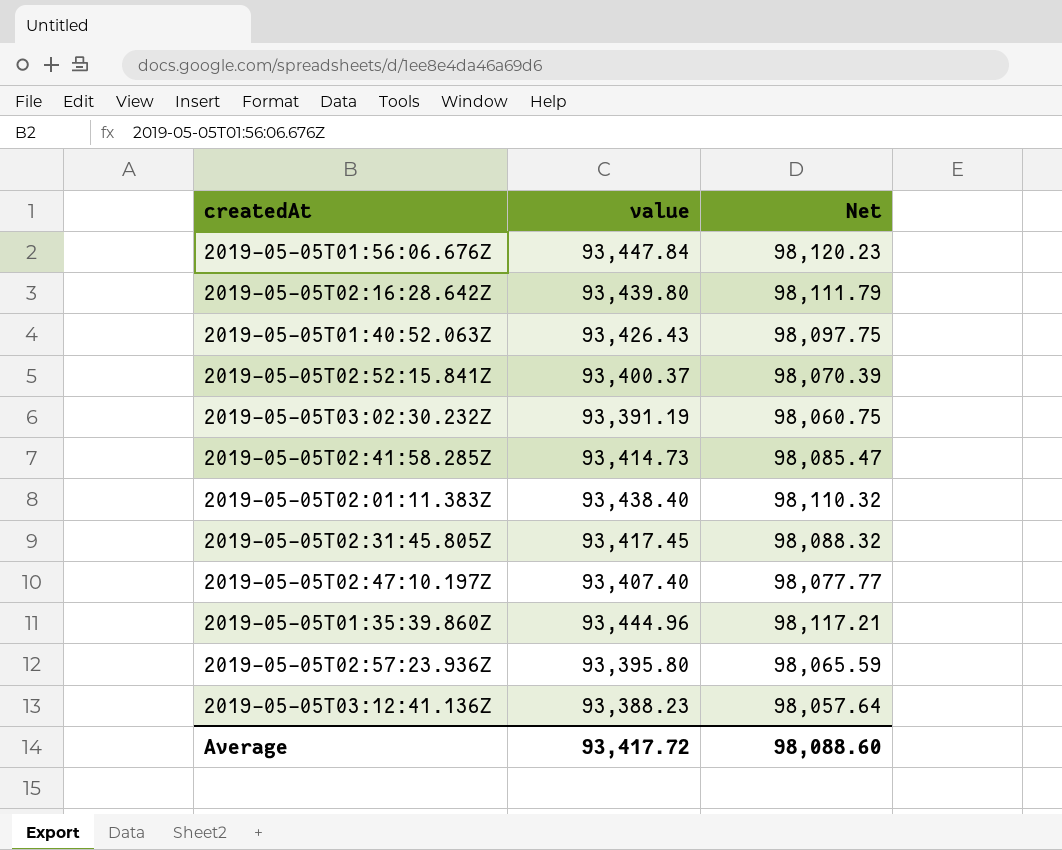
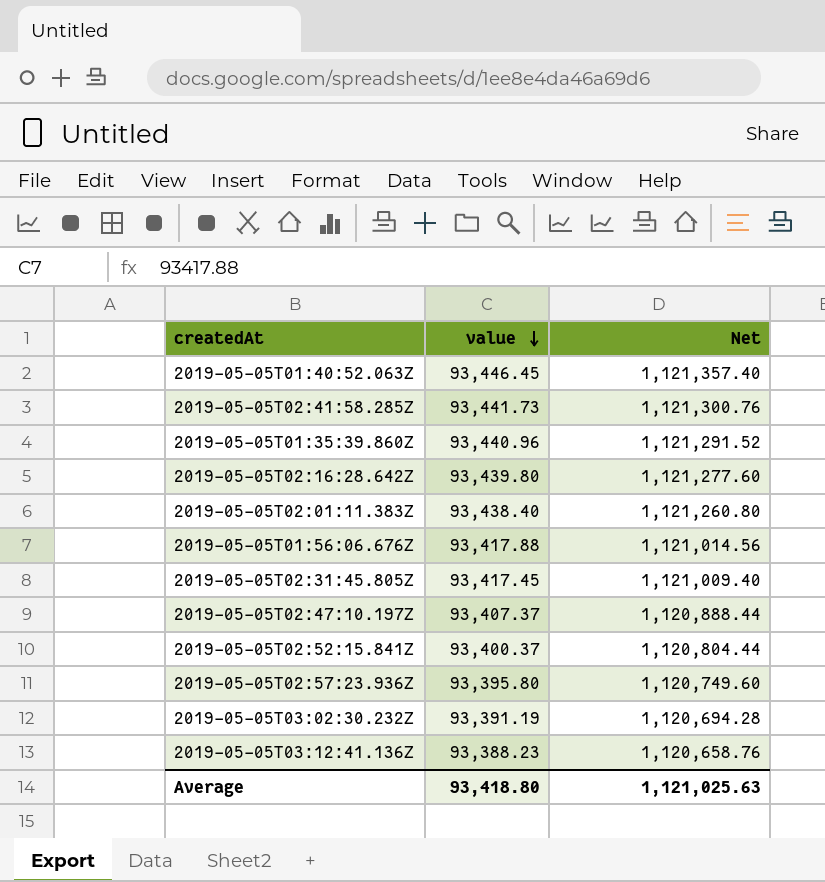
row order: none -> value descending
column Net | formula: [value] * 1.05 -> [value] * 12
2019-05-05T01:40:52.063Z | value: 93,426.43 -> 93,446.45
2019-05-05T02:41:58.285Z | value: 93,414.73 -> 93,441.73
2019-05-05T01:35:39.860Z | value: 93,444.96 -> 93,440.96
2019-05-05T01:56:06.676Z | value: 93,447.84 -> 93,417.88
2019-05-05T02:47:10.197Z | value: 93,407.40 -> 93,407.37
Average | value: 93,417.72 -> 93,418.80
Average | Net: 98,088.60 -> 1,121,025.63

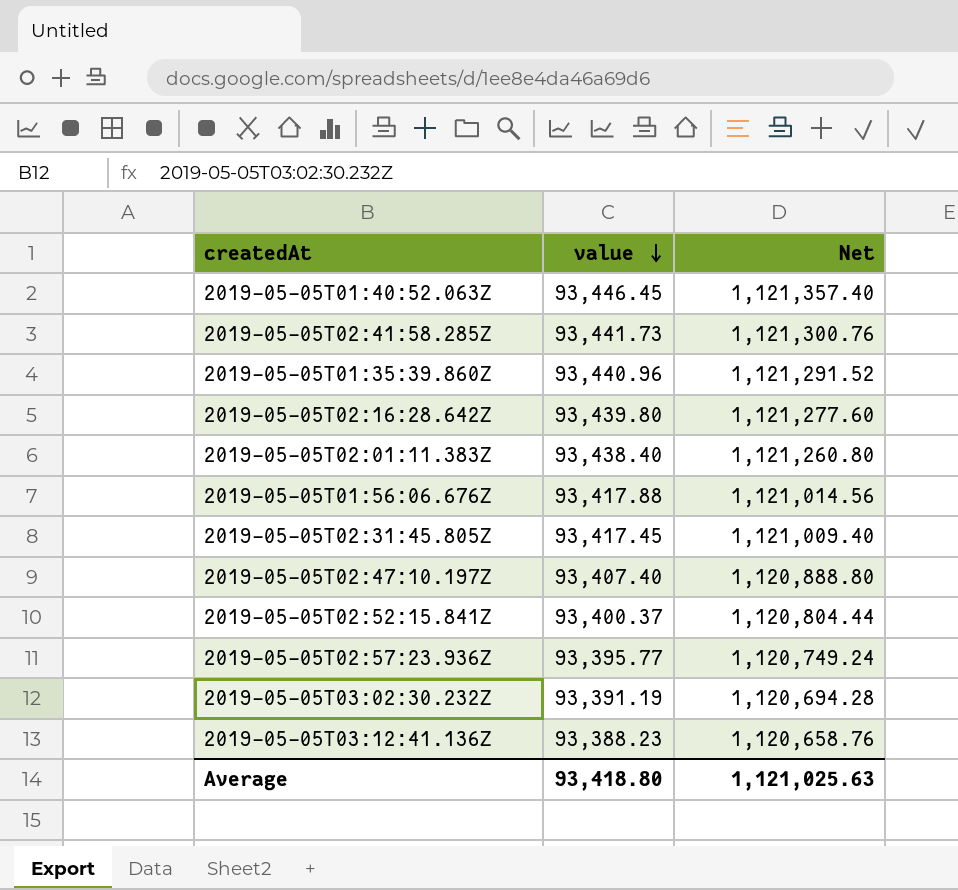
2019-05-05T02:47:10.197Z | value: 93,407.37 -> 93,407.40
2019-05-05T02:47:10.197Z | Net: 1,120,888.44 -> 1,120,888.80
2019-05-05T02:57:23.936Z | value: 93,395.80 -> 93,395.77
2019-05-05T02:57:23.936Z | Net: 1,120,749.60 -> 1,120,749.24

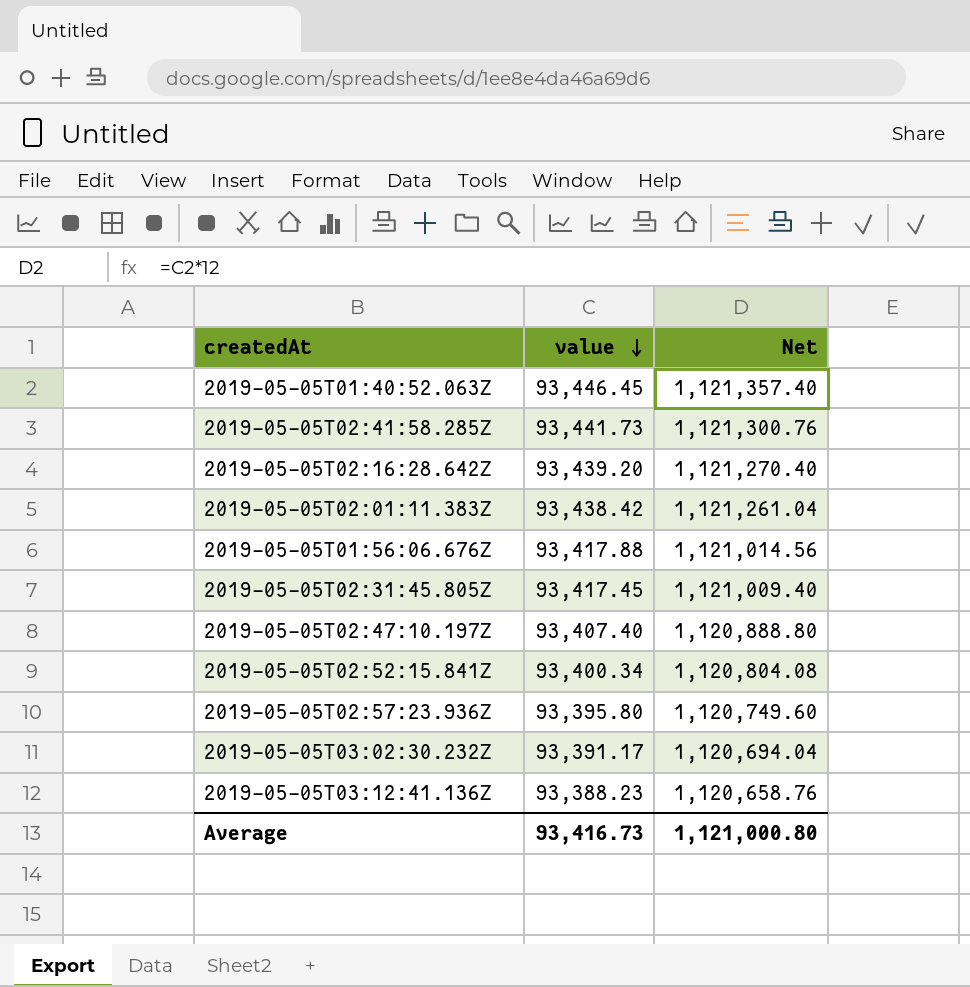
row 2019-05-05T01:35:39.860Z: 93,440.96 | 1,121,291.52 -> none
2019-05-05T02:16:28.642Z | value: 93,439.80 -> 93,439.20
2019-05-05T02:16:28.642Z | Net: 1,121,277.60 -> 1,121,270.40
2019-05-05T02:01:11.383Z | value: 93,438.40 -> 93,438.42
2019-05-05T02:01:11.383Z | Net: 1,121,260.80 -> 1,121,261.04
2019-05-05T02:52:15.841Z | value: 93,400.37 -> 93,400.34
2019-05-05T02:52:15.841Z | Net: 1,120,804.44 -> 1,120,804.08
2019-05-05T02:57:23.936Z | value: 93,395.77 -> 93,395.80
2019-05-05T02:57:23.936Z | Net: 1,120,749.24 -> 1,120,749.60
2019-05-05T03:02:30.232Z | value: 93,391.19 -> 93,391.17
2019-05-05T03:02:30.232Z | Net: 1,120,694.28 -> 1,120,694.04
Average | value: 93,418.80 -> 93,416.73
Average | Net: 1,121,025.63 -> 1,121,000.80

